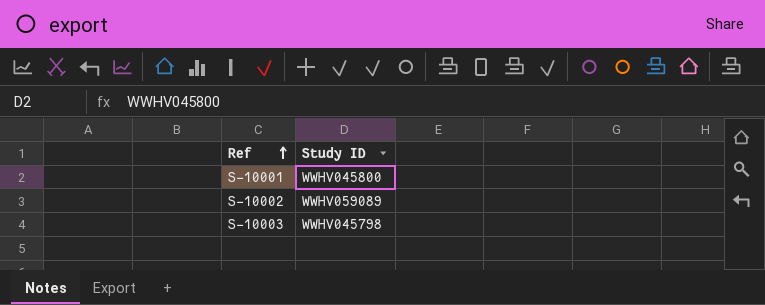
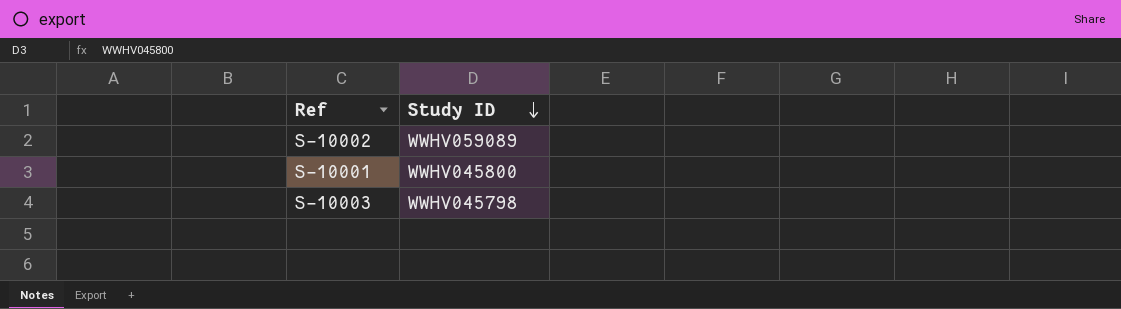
row order: Ref ascending -> Study ID descending

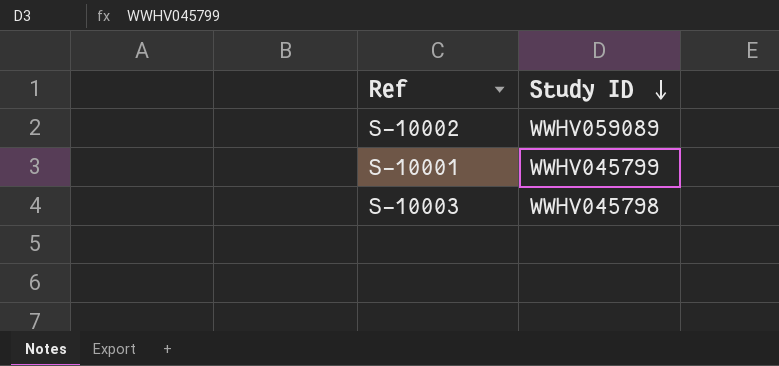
S-10001 | Study ID: WWHV045800 -> WWHV045799

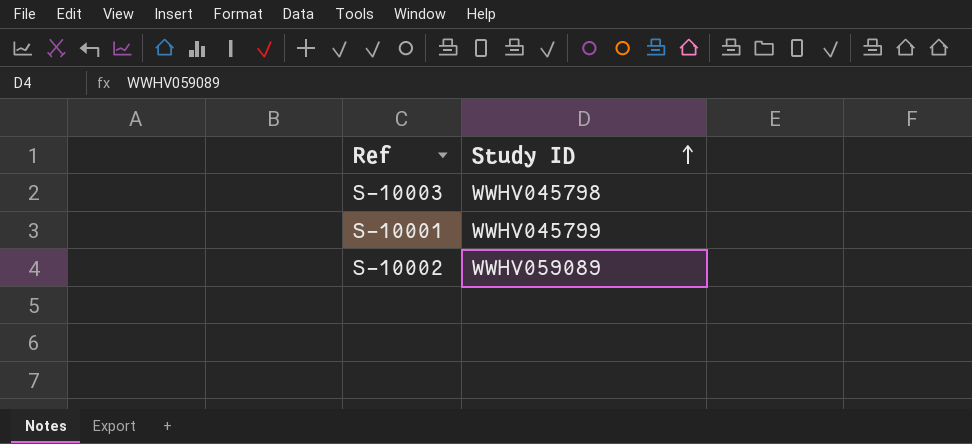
row order: Study ID descending -> Study ID ascending

